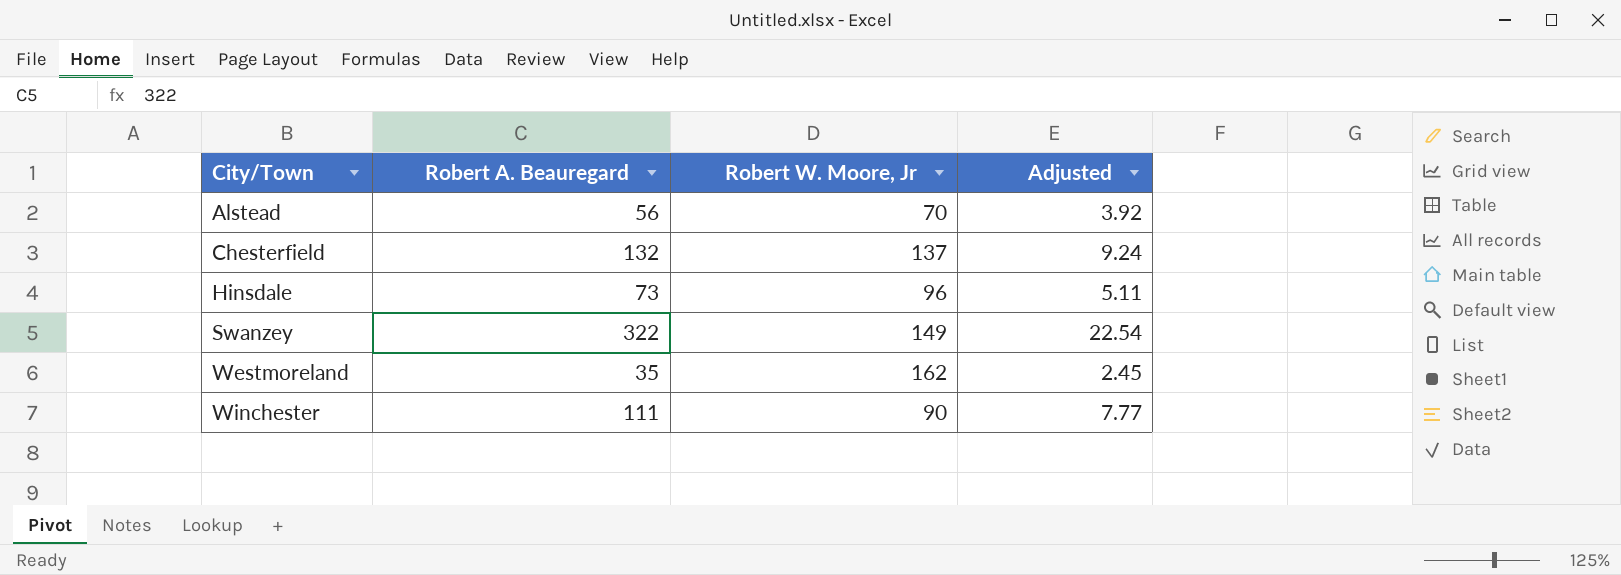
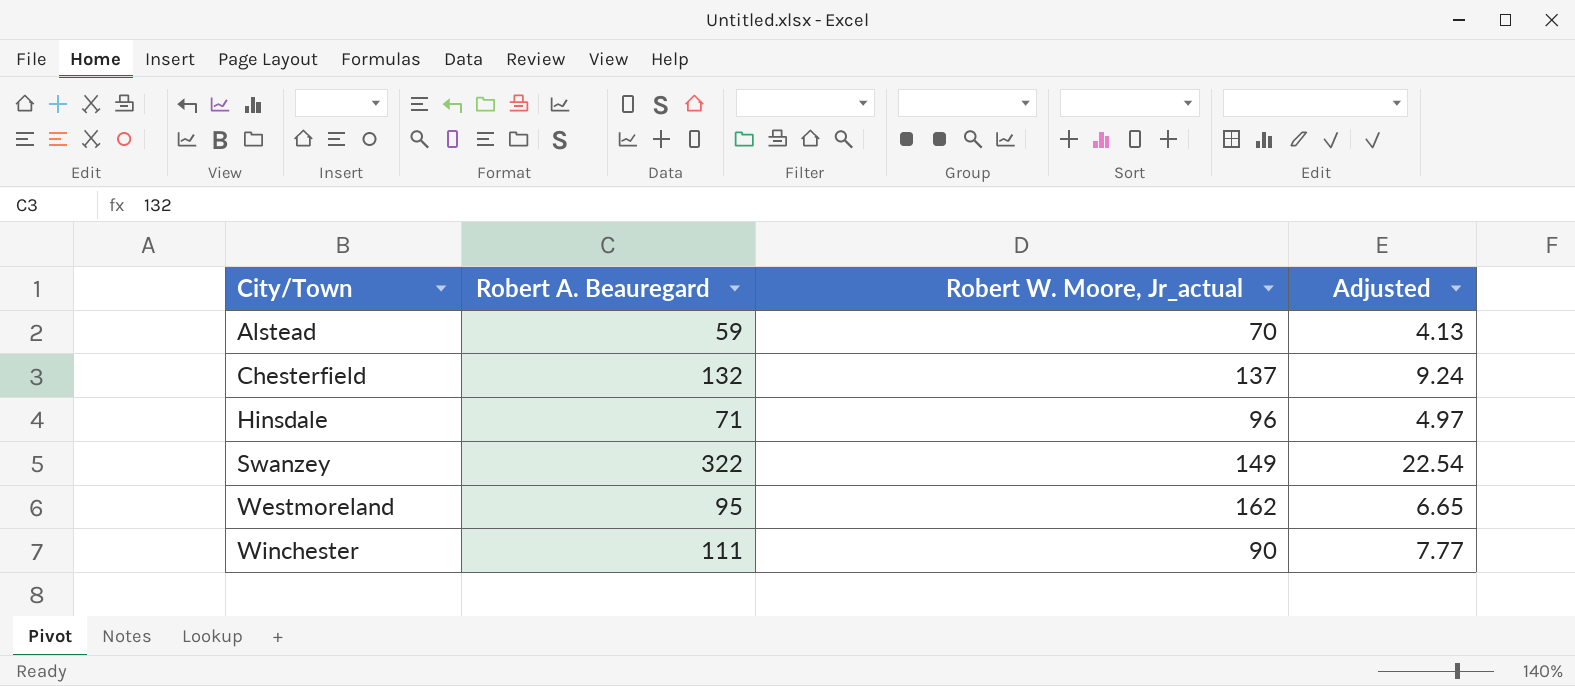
column name: Robert W. Moore, Jr -> Robert W. Moore, Jr_actual
Alstead | Robert A. Beauregard: 56 -> 59
Alstead | Adjusted: 3.92 -> 4.13
Hinsdale | Robert A. Beauregard: 73 -> 71
Hinsdale | Adjusted: 5.11 -> 4.97
Westmoreland | Robert A. Beauregard: 35 -> 95
Westmoreland | Adjusted: 2.45 -> 6.65

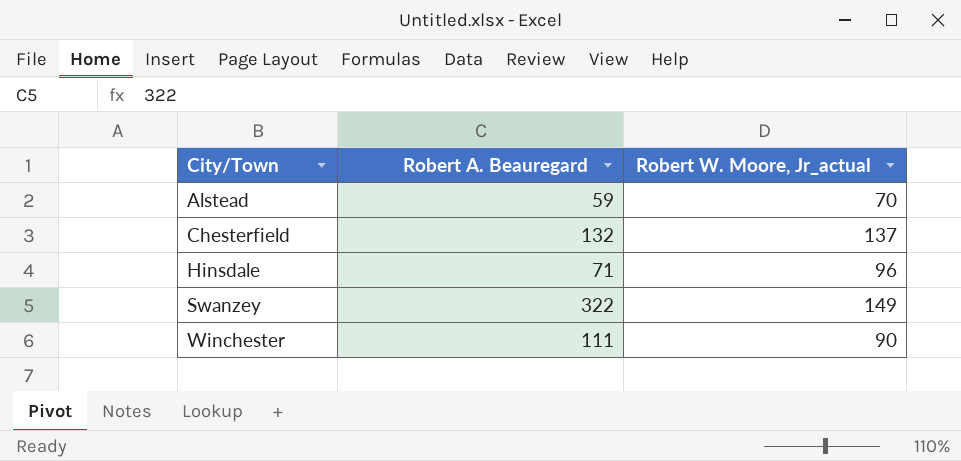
column Adjusted | formula: [Robert A. Beauregard] * 0.07 -> none
row Westmoreland: 95 | 162 | 6.65 -> none

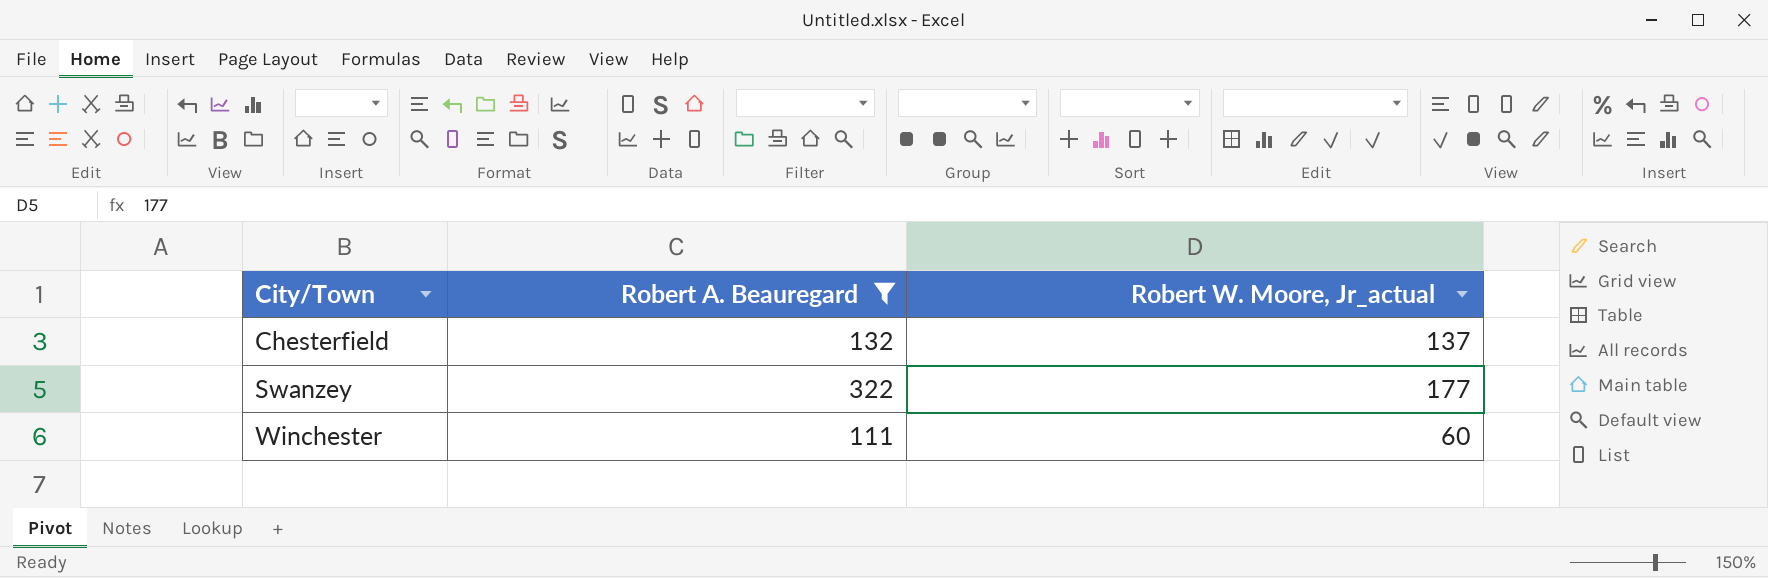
filter: none -> Robert A. Beauregard >= 111
Swanzey | Robert W. Moore, Jr_actual: 149 -> 177
Winchester | Robert W. Moore, Jr_actual: 90 -> 60

